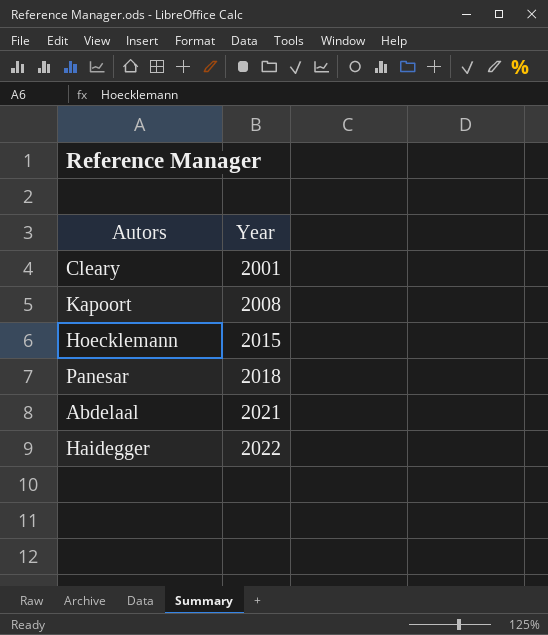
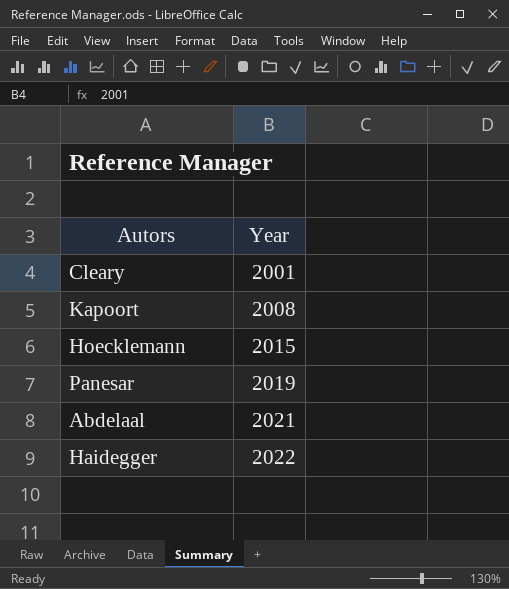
Panesar | Year: 2018 -> 2019

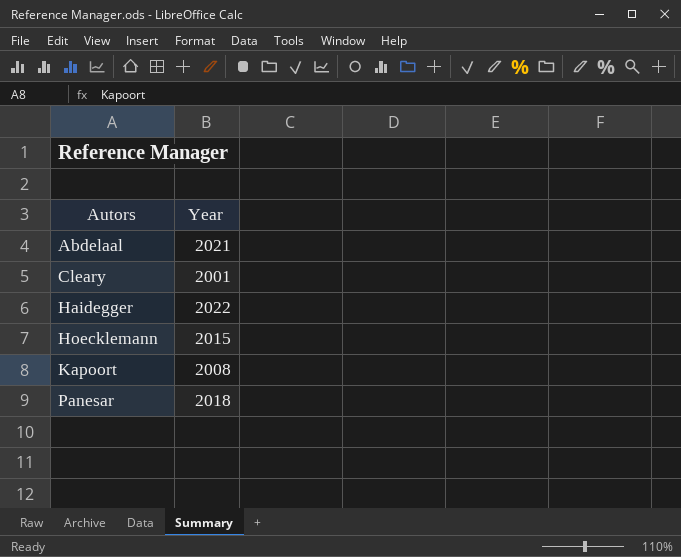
row order: Year ascending -> Autors ascending
Panesar | Year: 2019 -> 2018

